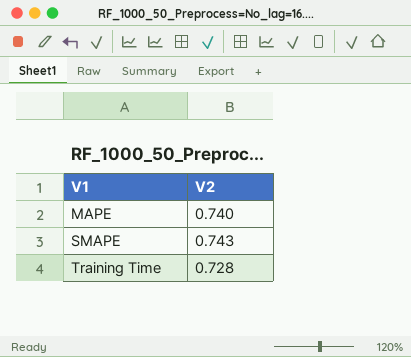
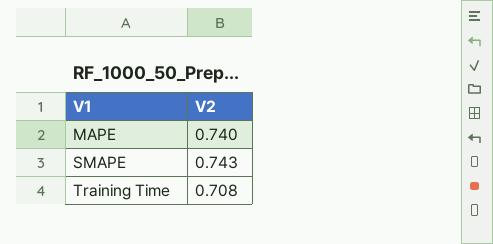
Training Time | V2: 0.728 -> 0.708

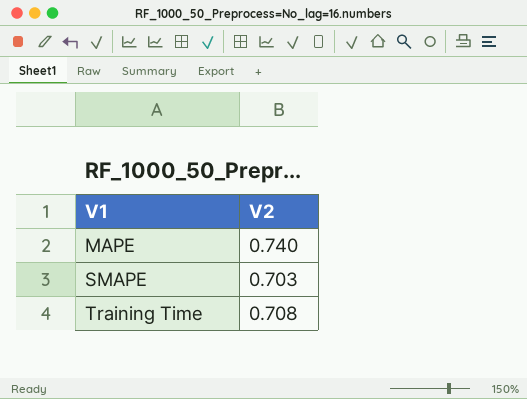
SMAPE | V2: 0.743 -> 0.703

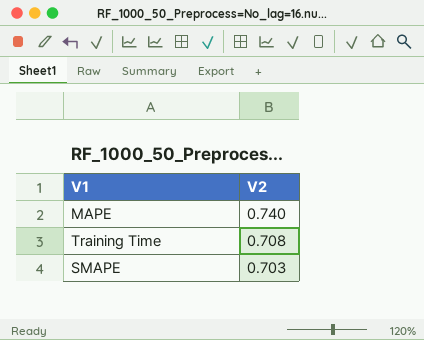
row order: V1 ascending -> V2 descending

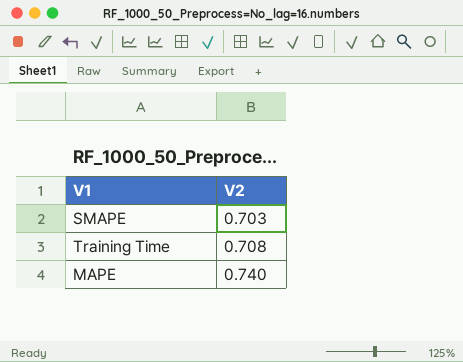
row order: V2 descending -> V2 ascending

